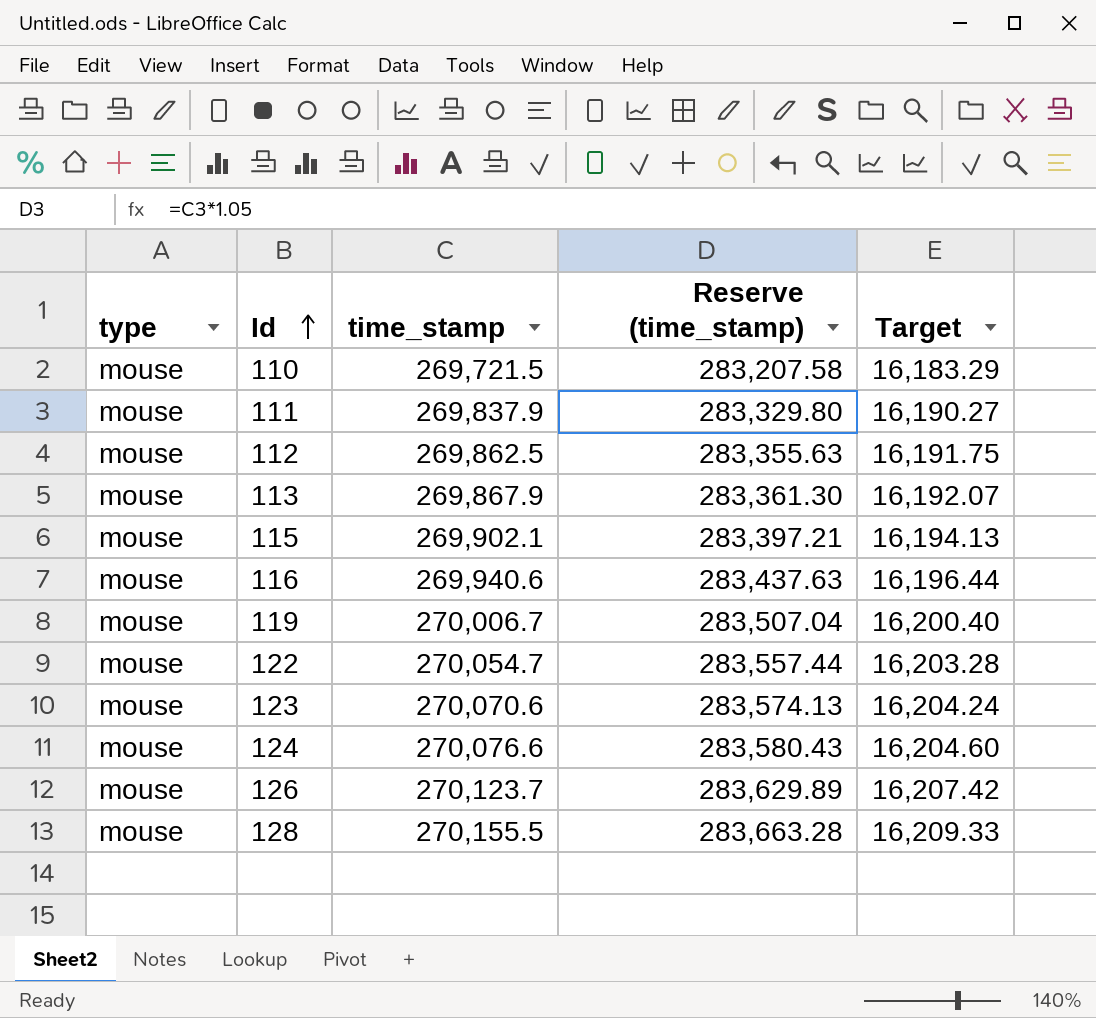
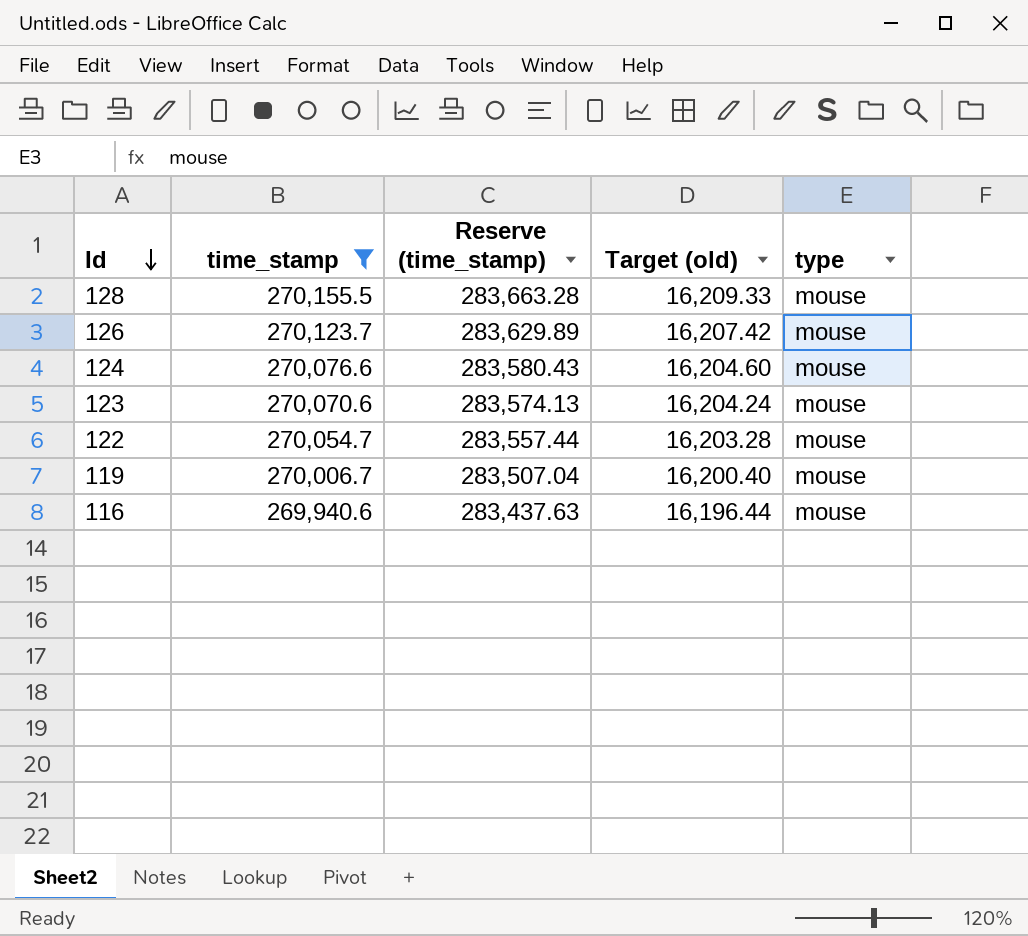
filter: none -> time_stamp >= 269,940.6
row order: Id ascending -> Id descending
column name: Target -> Target (old)
column type | position: 1 -> 5

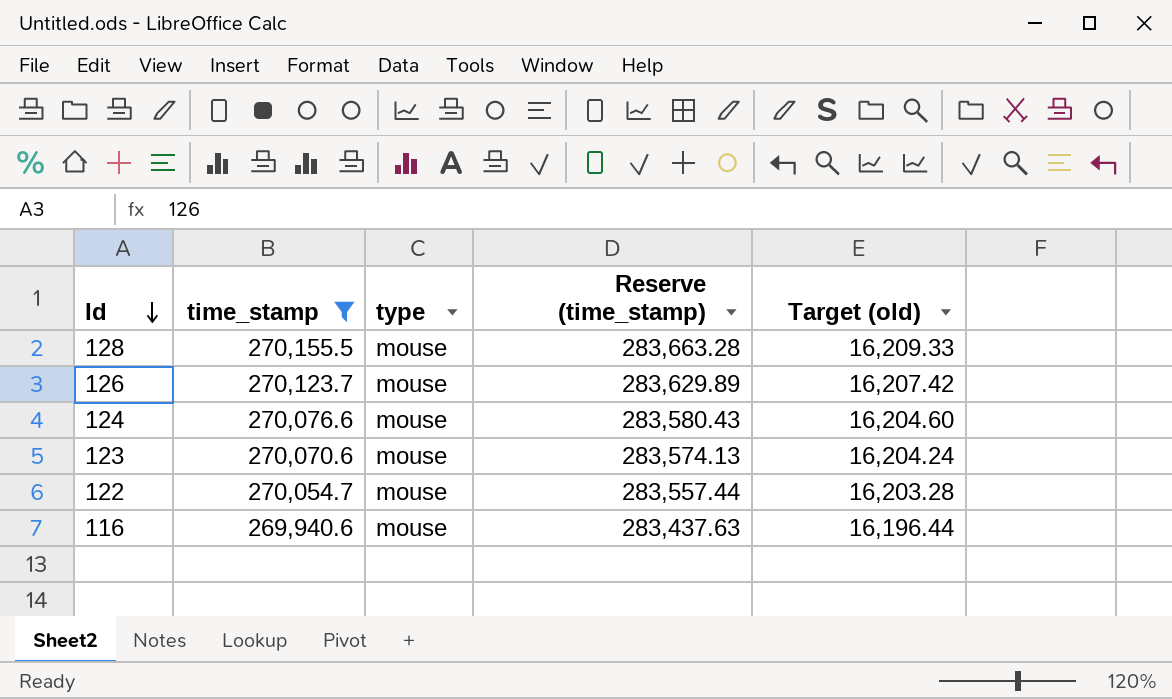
column type | position: 5 -> 3
row 119: 270,006.7 | 283,507.04 | 16,200.40 | mouse -> none

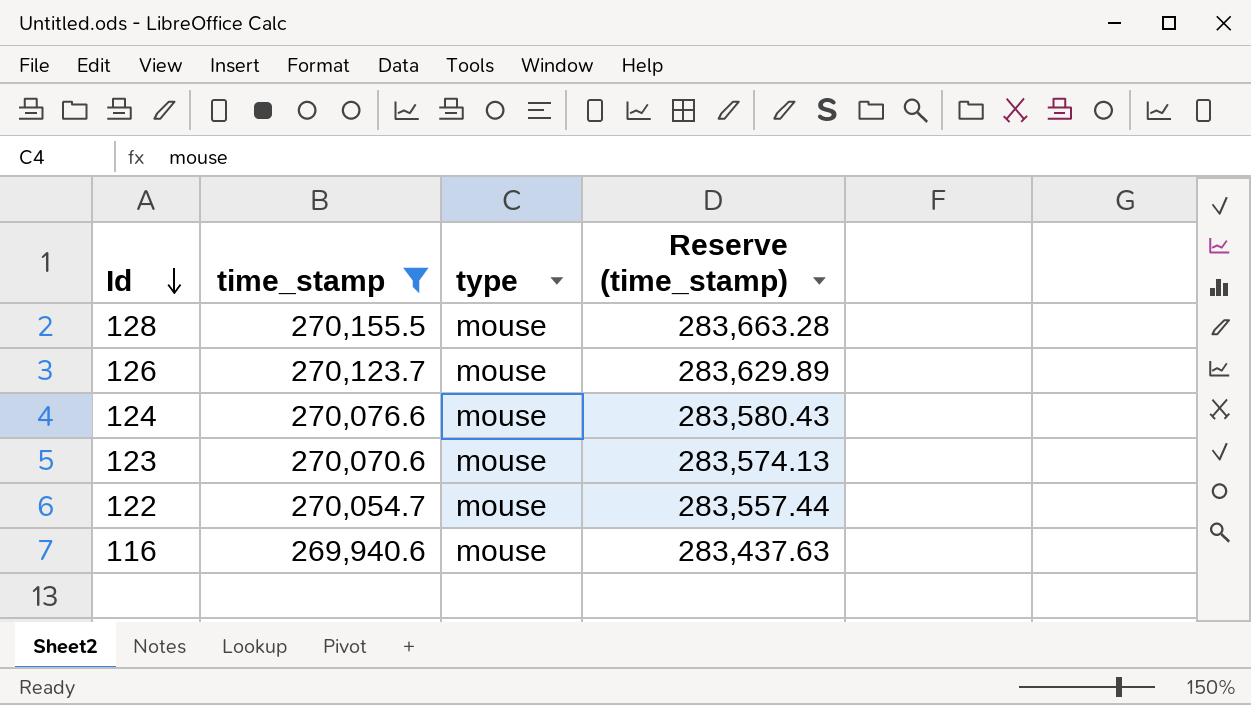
column Target (old) | formula: [time_stamp] * 0.06 -> none

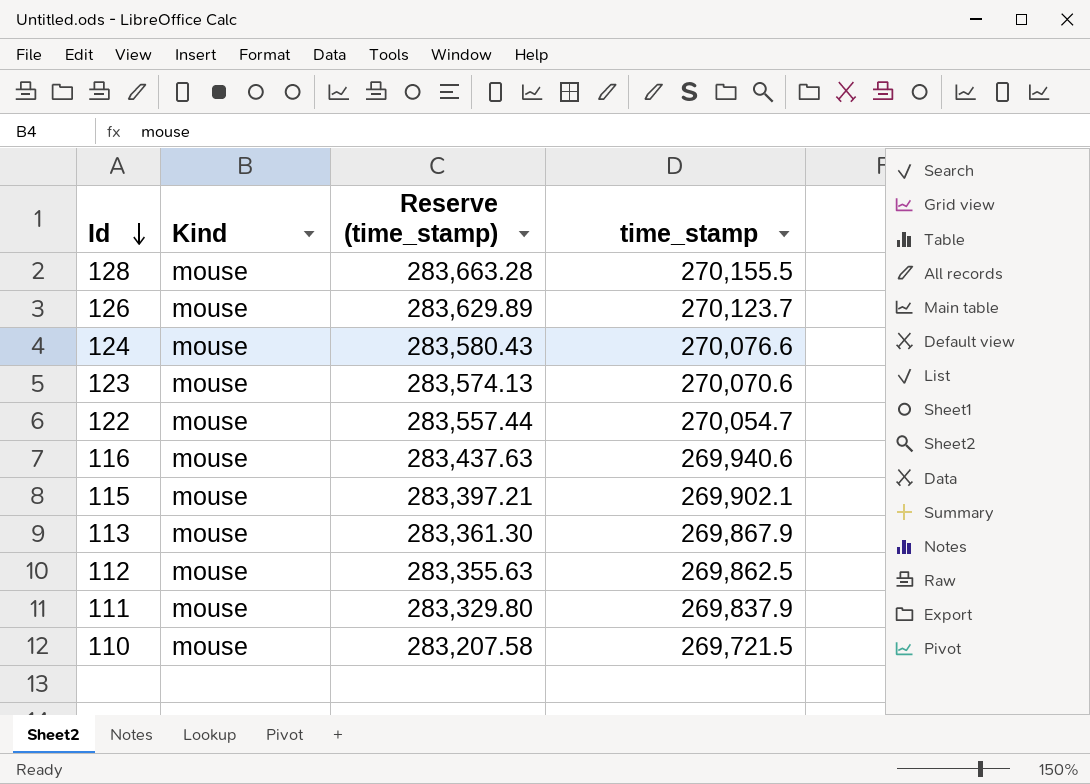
filter: time_stamp >= 269,940.6 -> none
column name: type -> Kind
column time_stamp | position: 2 -> 4

